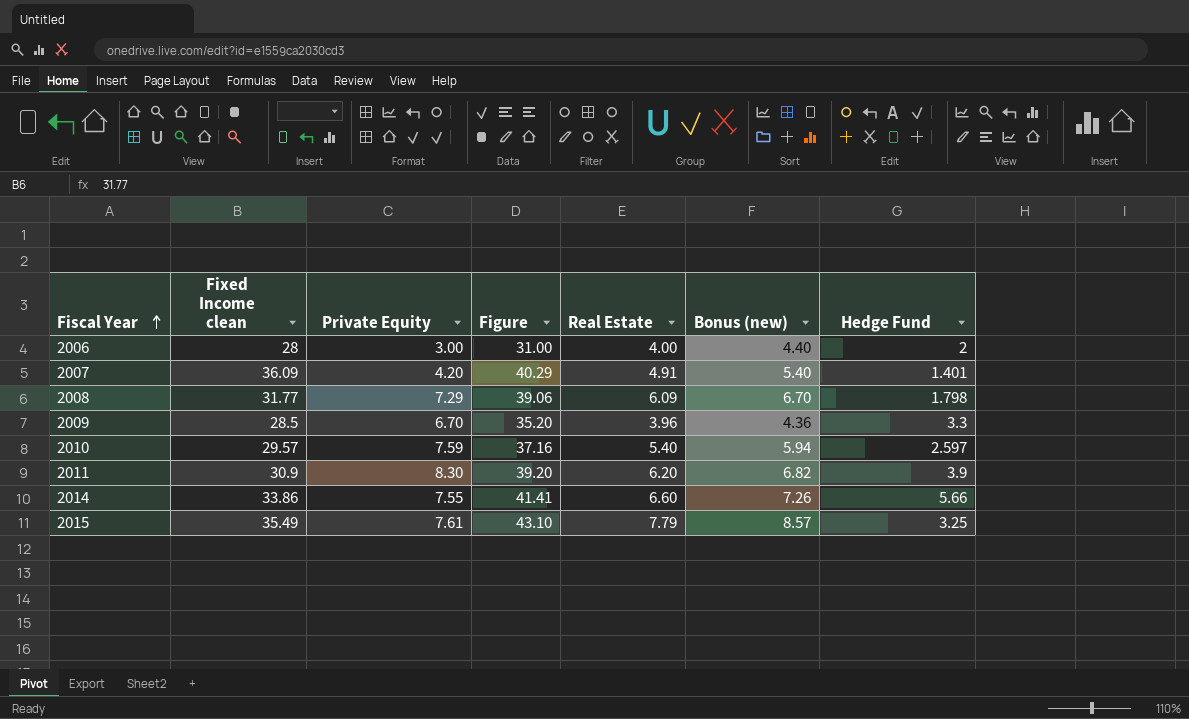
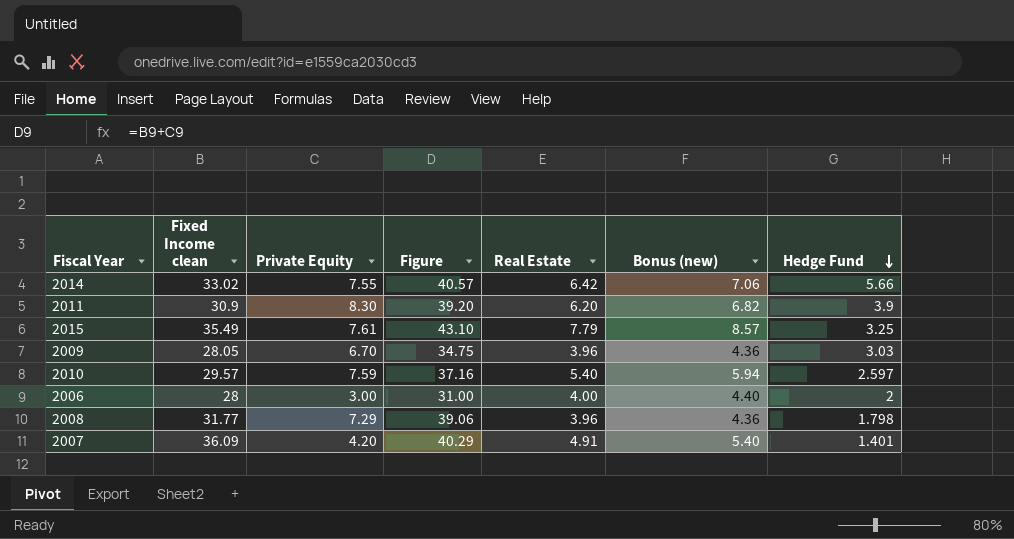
row order: Fiscal Year ascending -> Hedge Fund descending
2014 | Fixed Income clean: 33.86 -> 33.02
2014 | Figure: 41.41 -> 40.57
2014 | Real Estate: 6.60 -> 6.42
2014 | Bonus (new): 7.26 -> 7.06
2009 | Fixed Income clean: 28.5 -> 28.05
2009 | Figure: 35.20 -> 34.75
2009 | Hedge Fund: 3.3 -> 3.03
2008 | Real Estate: 6.09 -> 3.96
2008 | Bonus (new): 6.70 -> 4.36

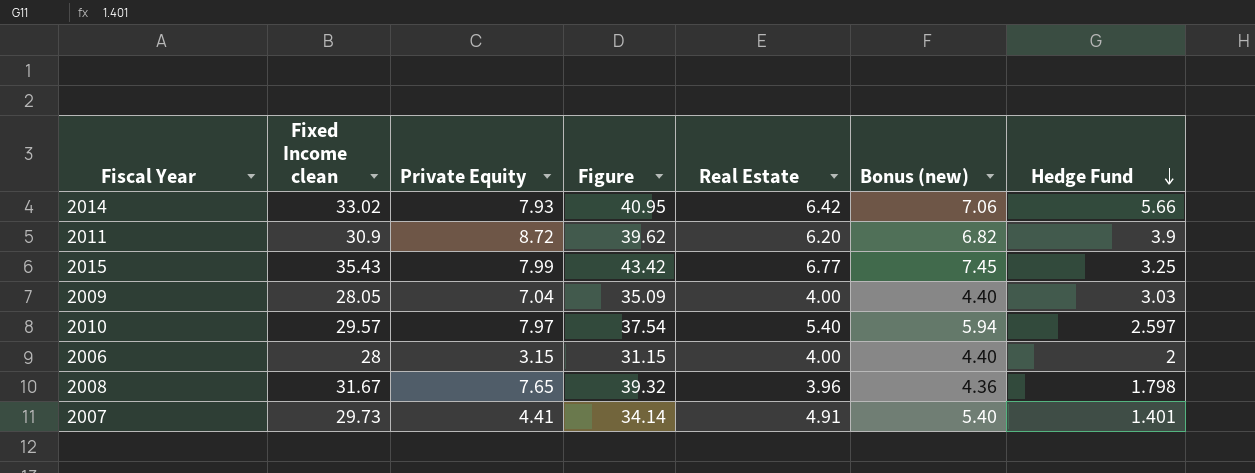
2014 | Private Equity: 7.55 -> 7.93
2014 | Figure: 40.57 -> 40.95
2011 | Private Equity: 8.30 -> 8.72
2011 | Figure: 39.20 -> 39.62
2015 | Fixed Income clean: 35.49 -> 35.43
2015 | Private Equity: 7.61 -> 7.99
2015 | Figure: 43.10 -> 43.42
2015 | Real Estate: 7.79 -> 6.77
2015 | Bonus (new): 8.57 -> 7.45
2009 | Private Equity: 6.70 -> 7.04
2009 | Figure: 34.75 -> 35.09
2009 | Real Estate: 3.96 -> 4.00
2009 | Bonus (new): 4.36 -> 4.40
2010 | Private Equity: 7.59 -> 7.97
2010 | Figure: 37.16 -> 37.54
2006 | Private Equity: 3.00 -> 3.15
2006 | Figure: 31.00 -> 31.15
2008 | Fixed Income clean: 31.77 -> 31.67
2008 | Private Equity: 7.29 -> 7.65
2008 | Figure: 39.06 -> 39.32
2007 | Fixed Income clean: 36.09 -> 29.73
2007 | Private Equity: 4.20 -> 4.41
2007 | Figure: 40.29 -> 34.14

